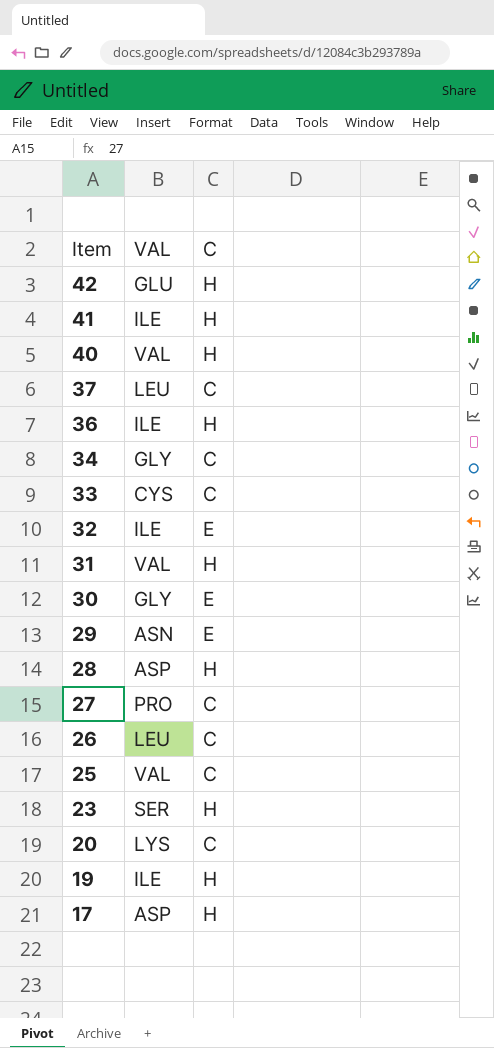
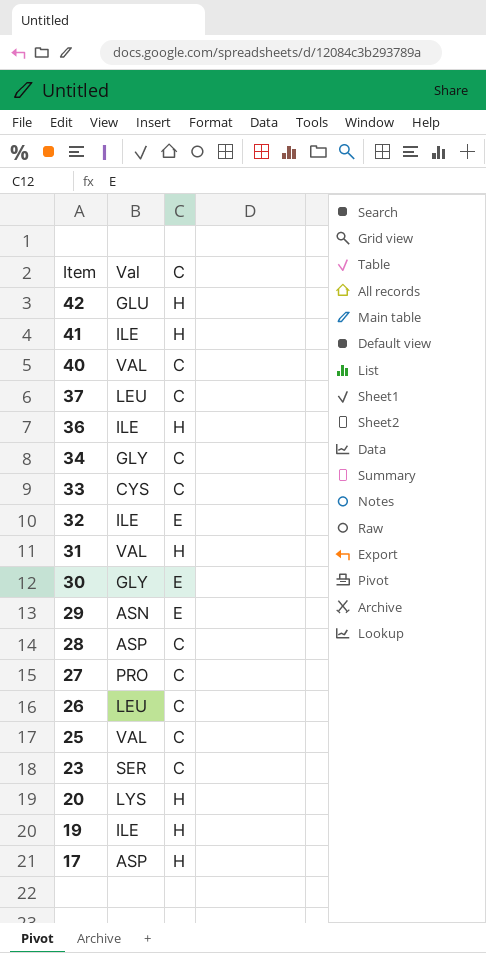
column name: VAL -> Val
40 | C: H -> C
28 | C: H -> C
23 | C: H -> C
20 | C: C -> H

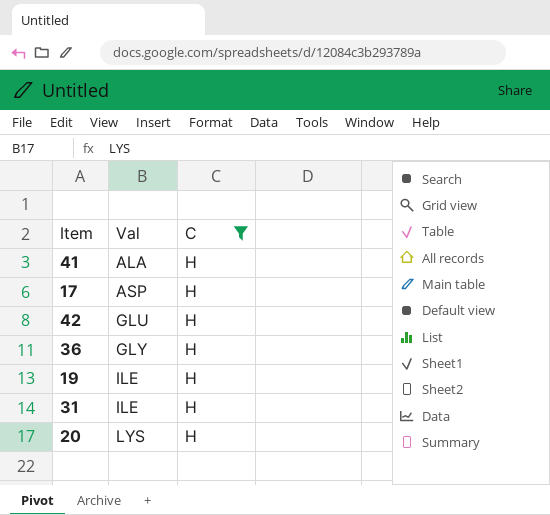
filter: none -> C = H
row order: Item descending -> Val ascending
41 | Val: ILE -> ALA
36 | Val: ILE -> GLY
31 | Val: VAL -> ILE

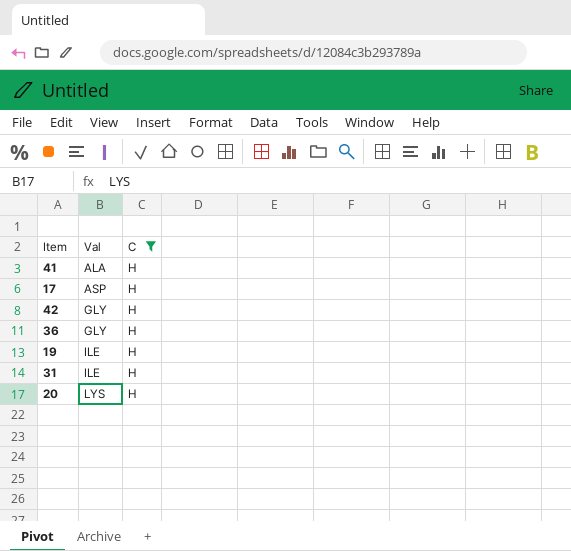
42 | Val: GLU -> GLY

